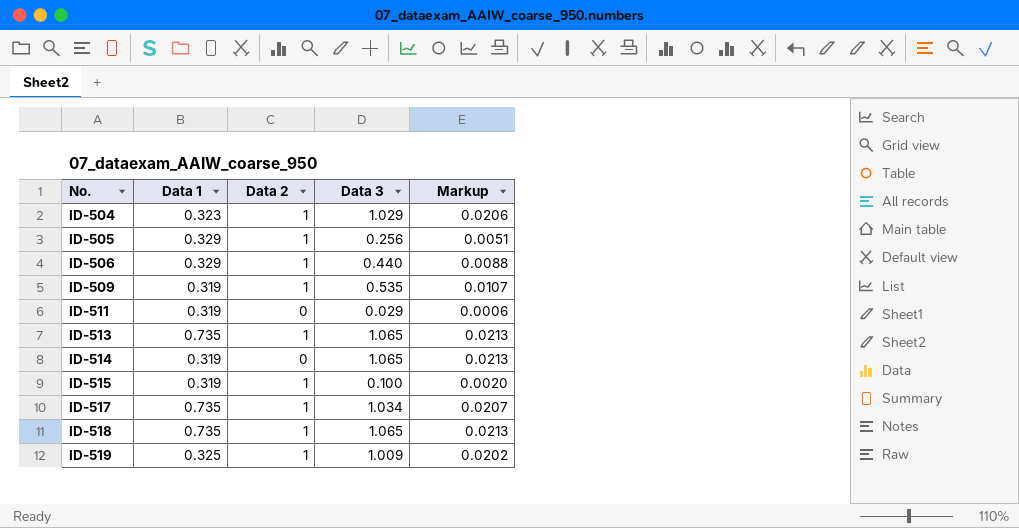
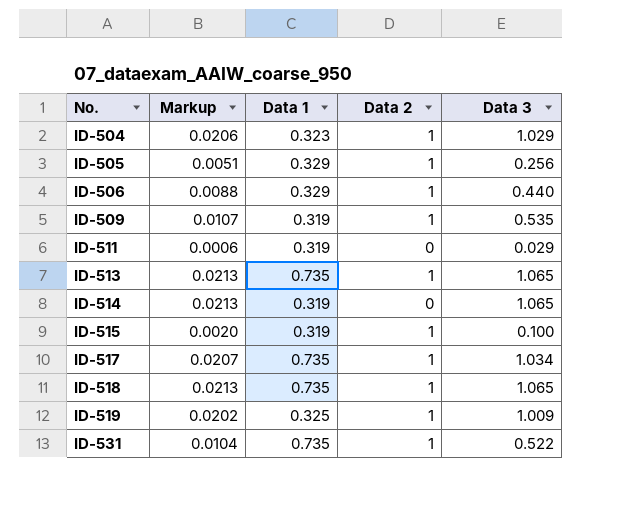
column Markup | position: 5 -> 2
row ID-531: none -> 0.0104 | 0.735 | 1 | 0.522

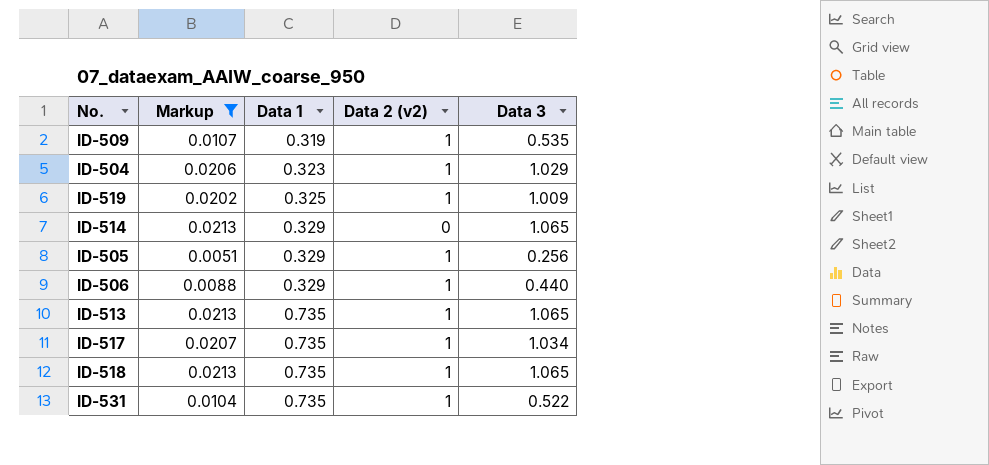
filter: none -> Markup >= 0.0051
row order: No. ascending -> Data 1 ascending
column name: Data 2 -> Data 2 (v2)
ID-514 | Data 1: 0.319 -> 0.329

